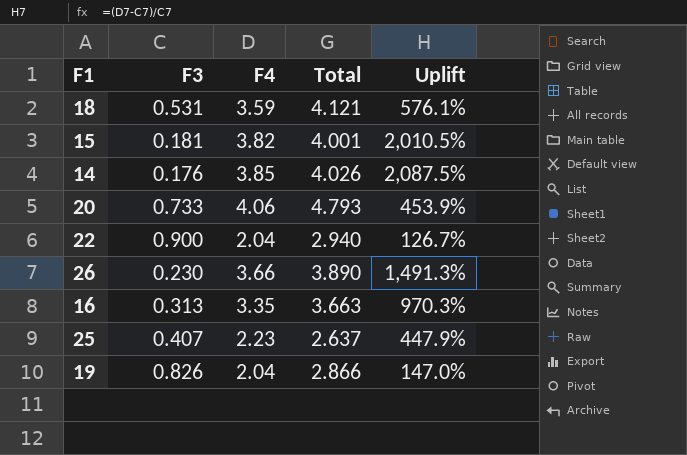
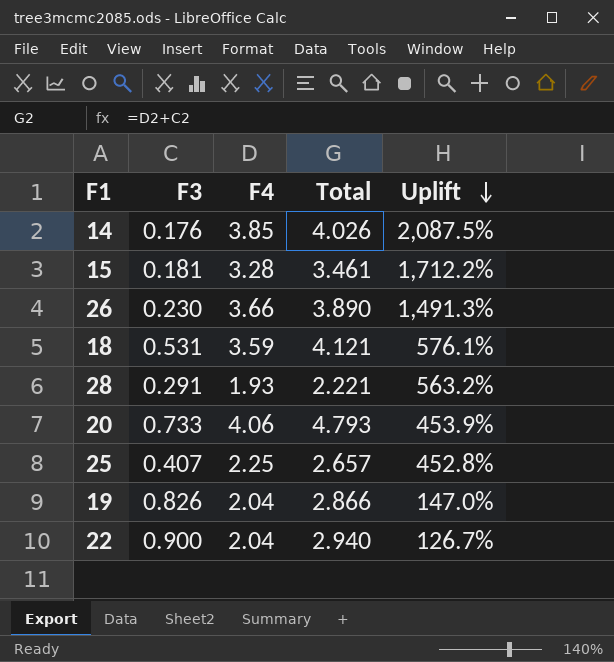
row order: none -> Uplift descending
row 16: 0.313 | 3.35 | 3.663 | 970.3% -> none
15 | F4: 3.82 -> 3.28
15 | Total: 4.001 -> 3.461
15 | Uplift: 2,010.5% -> 1,712.2%
row 28: none -> 0.291 | 1.93 | 2.221 | 563.2%
25 | F4: 2.23 -> 2.25
25 | Total: 2.637 -> 2.657
25 | Uplift: 447.9% -> 452.8%

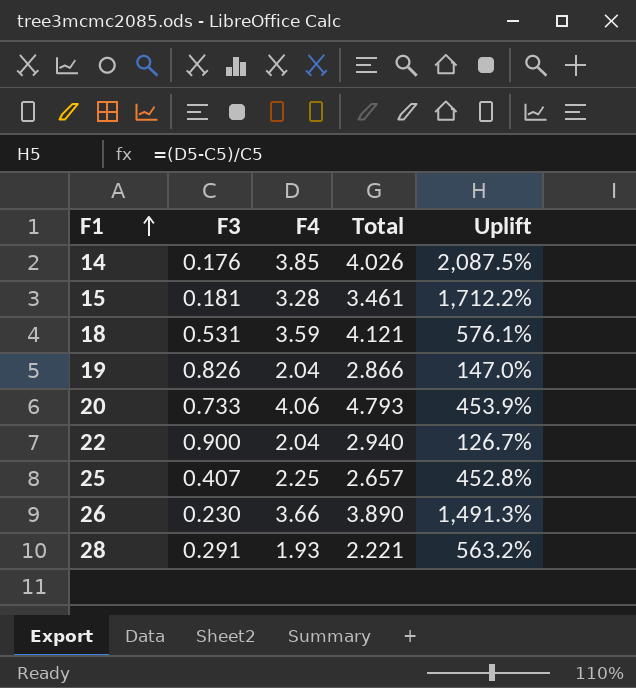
row order: Uplift descending -> F1 ascending

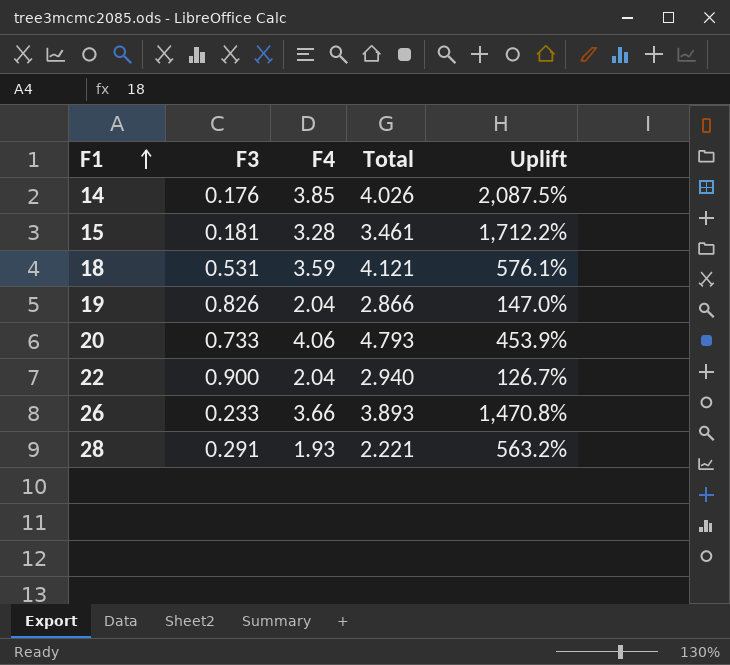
row 25: 0.407 | 2.25 | 2.657 | 452.8% -> none
26 | F3: 0.230 -> 0.233
26 | Total: 3.890 -> 3.893
26 | Uplift: 1,491.3% -> 1,470.8%

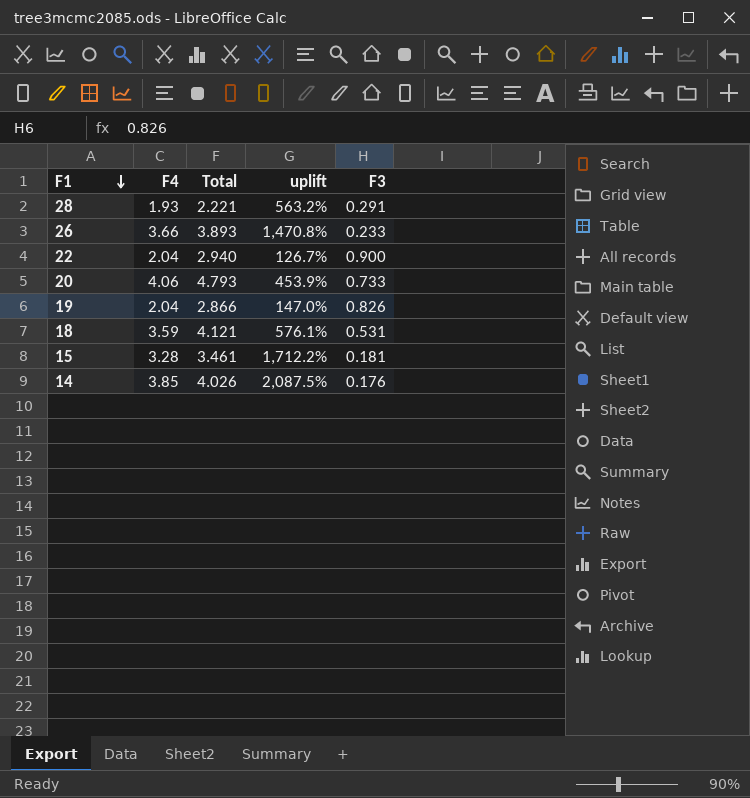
row order: F1 ascending -> F1 descending
column name: Uplift -> uplift
column F3 | position: 2 -> 5

